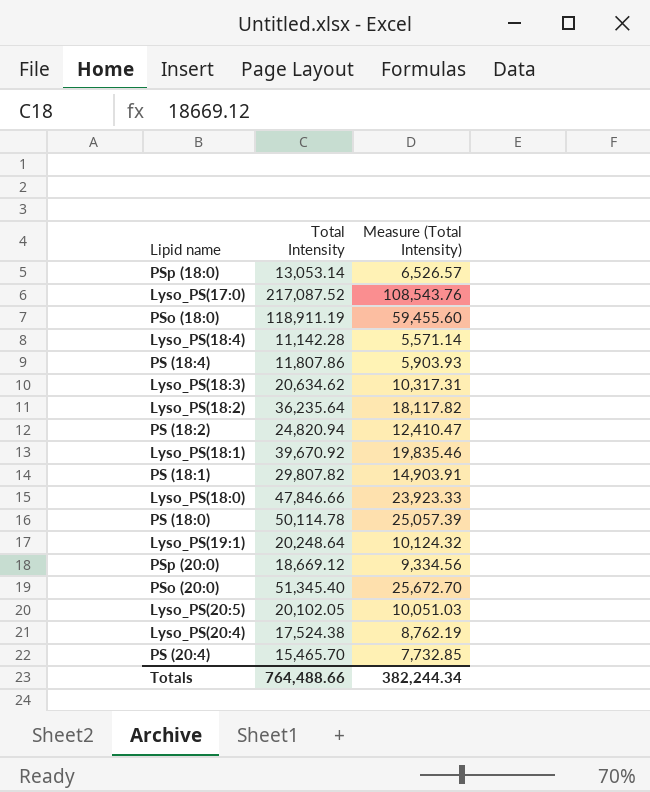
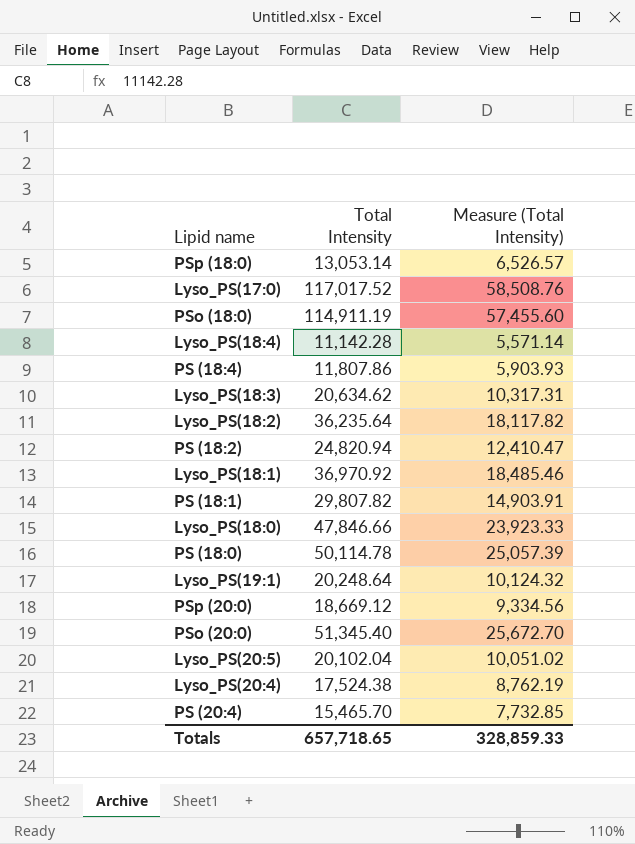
Lyso_PS(17:0) | Total Intensity: 217,087.52 -> 117,017.52
Lyso_PS(17:0) | Measure (Total Intensity): 108,543.76 -> 58,508.76
PSo (18:0) | Total Intensity: 118,911.19 -> 114,911.19
PSo (18:0) | Measure (Total Intensity): 59,455.60 -> 57,455.60
Lyso_PS(18:1) | Total Intensity: 39,670.92 -> 36,970.92
Lyso_PS(18:1) | Measure (Total Intensity): 19,835.46 -> 18,485.46
Lyso_PS(20:5) | Total Intensity: 20,102.05 -> 20,102.04
Lyso_PS(20:5) | Measure (Total Intensity): 10,051.03 -> 10,051.02
Totals | Total Intensity: 764,488.66 -> 657,718.65
Totals | Measure (Total Intensity): 382,244.34 -> 328,859.33

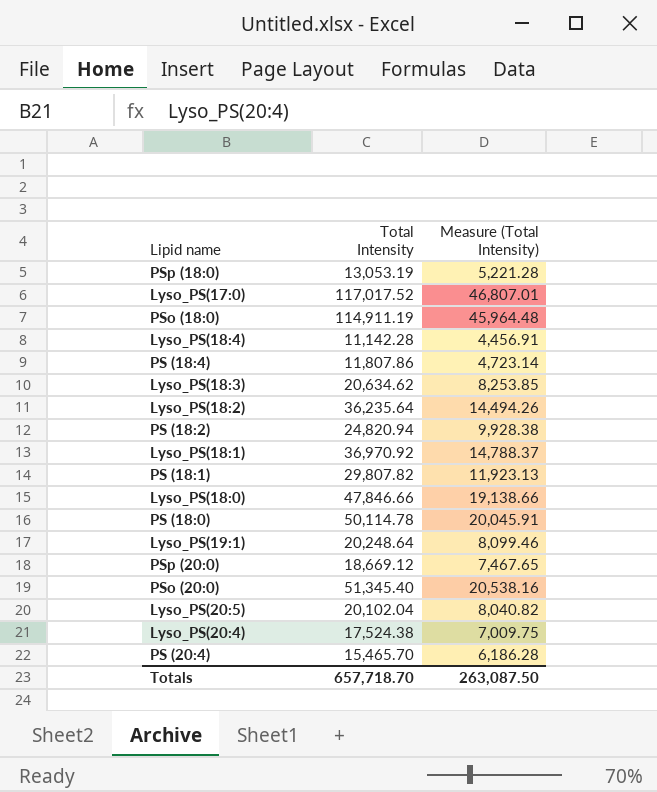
column Measure (Total Intensity) | formula: [Total Intensity] * 0.5 -> [Total Intensity] * 0.4
PSp (18:0) | Total Intensity: 13,053.14 -> 13,053.19
Totals | Total Intensity: 657,718.65 -> 657,718.70
Totals | Measure (Total Intensity): 328,859.33 -> 263,087.50

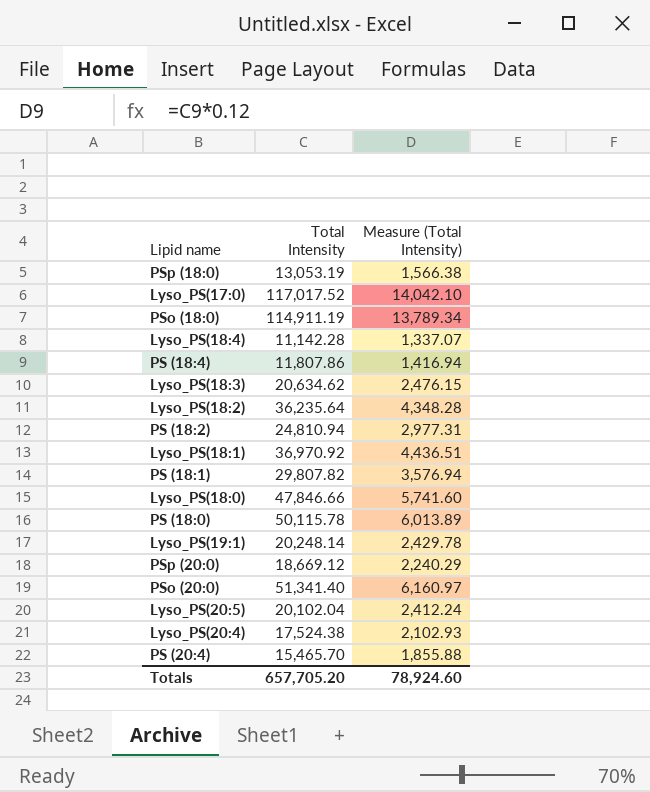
column Measure (Total Intensity) | formula: [Total Intensity] * 0.4 -> [Total Intensity] * 0.12
PS (18:2) | Total Intensity: 24,820.94 -> 24,810.94
PS (18:0) | Total Intensity: 50,114.78 -> 50,115.78
Lyso_PS(19:1) | Total Intensity: 20,248.64 -> 20,248.14
PSo (20:0) | Total Intensity: 51,345.40 -> 51,341.40
Totals | Total Intensity: 657,718.70 -> 657,705.20
Totals | Measure (Total Intensity): 263,087.50 -> 78,924.60

